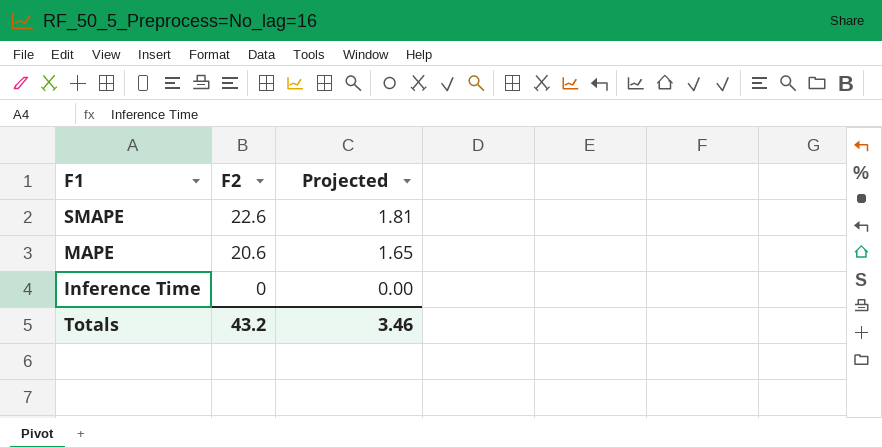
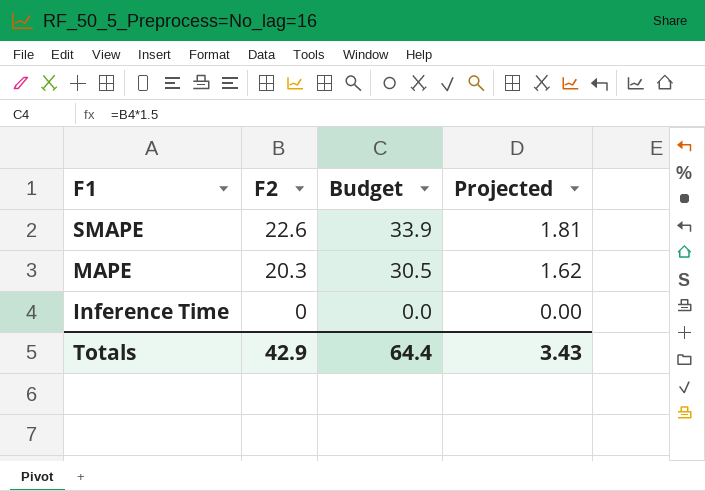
column Budget | formula: none -> [F2] * 1.5
MAPE | F2: 20.6 -> 20.3
MAPE | Projected: 1.65 -> 1.62
Totals | F2: 43.2 -> 42.9
Totals | Projected: 3.46 -> 3.43

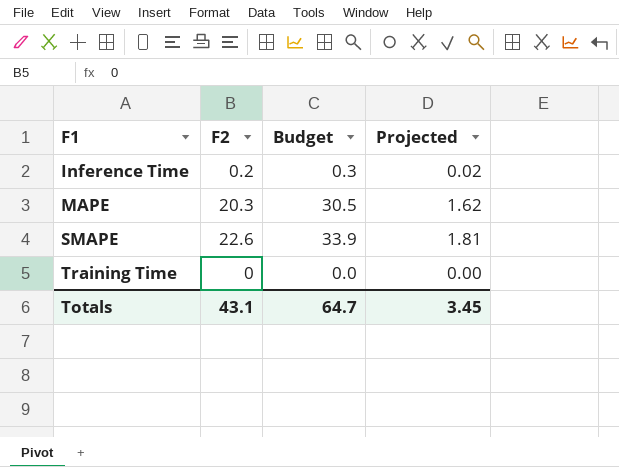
row order: F1 descending -> F1 ascending
Inference Time | F2: 0 -> 0.2
Inference Time | Budget: 0.0 -> 0.3
Inference Time | Projected: 0.00 -> 0.02
row Training Time: none -> 0 | 0.0 | 0.00
Totals | F2: 42.9 -> 43.1
Totals | Budget: 64.4 -> 64.7
Totals | Projected: 3.43 -> 3.45

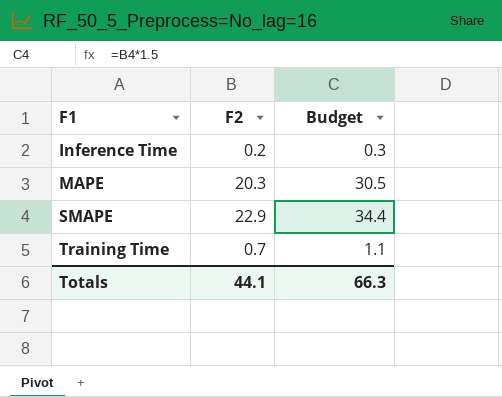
column Projected | formula: [F2] * 0.08 -> none
SMAPE | F2: 22.6 -> 22.9
SMAPE | Budget: 33.9 -> 34.4
Training Time | F2: 0 -> 0.7
Training Time | Budget: 0.0 -> 1.1
Totals | F2: 43.1 -> 44.1
Totals | Budget: 64.7 -> 66.3

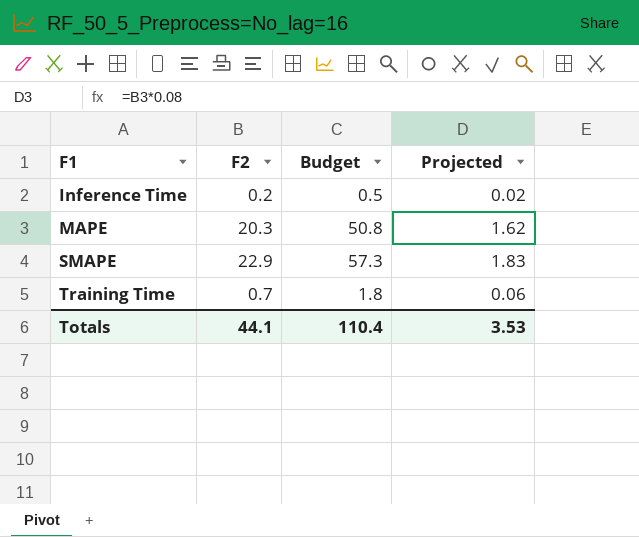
column Budget | formula: [F2] * 1.5 -> [F2] * 2.5
column Projected | formula: none -> [F2] * 0.08
Totals | Budget: 66.3 -> 110.4

